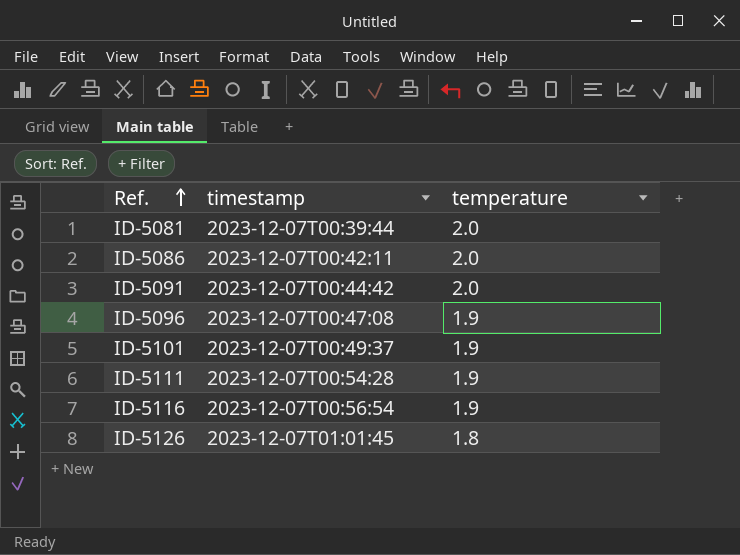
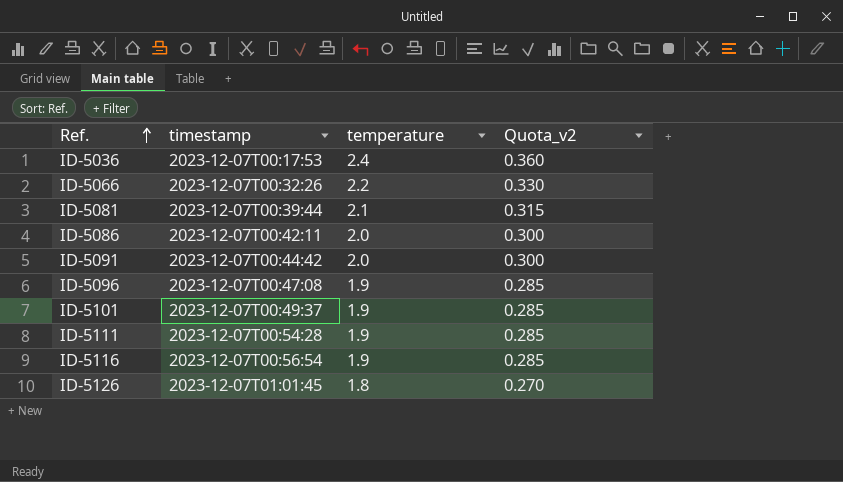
column Quota_v2 | formula: none -> [temperature] * 0.15
row ID-5036: none -> 2023-12-07T00:17:53 | 2.4 | 0.360
row ID-5066: none -> 2023-12-07T00:32:26 | 2.2 | 0.330
ID-5081 | temperature: 2.0 -> 2.1

